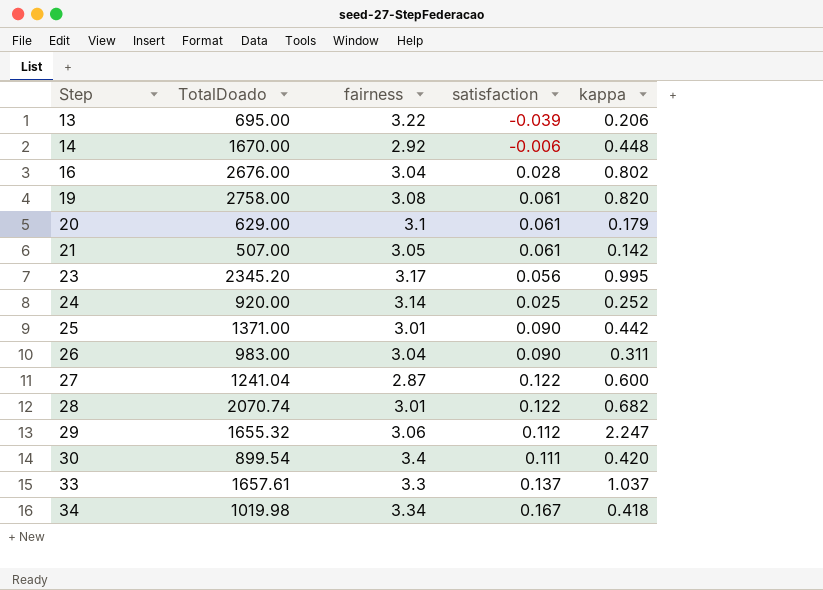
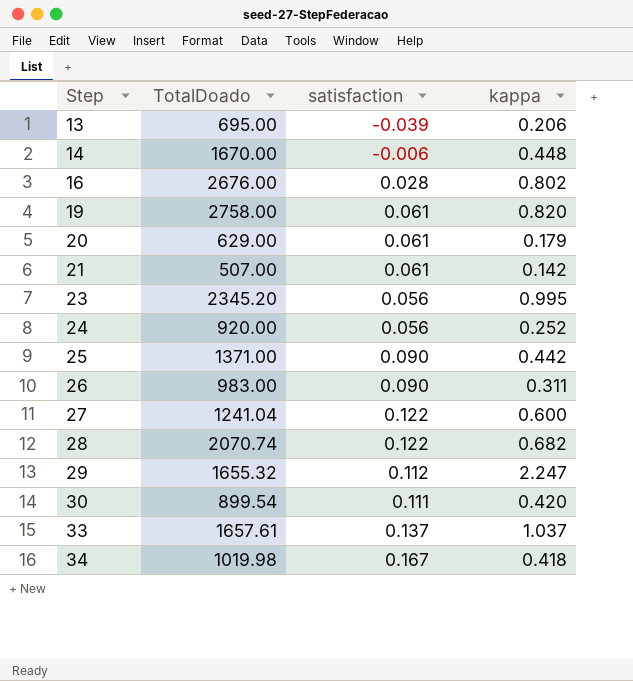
column fairness | position: 3 -> none
24 | satisfaction: 0.025 -> 0.056

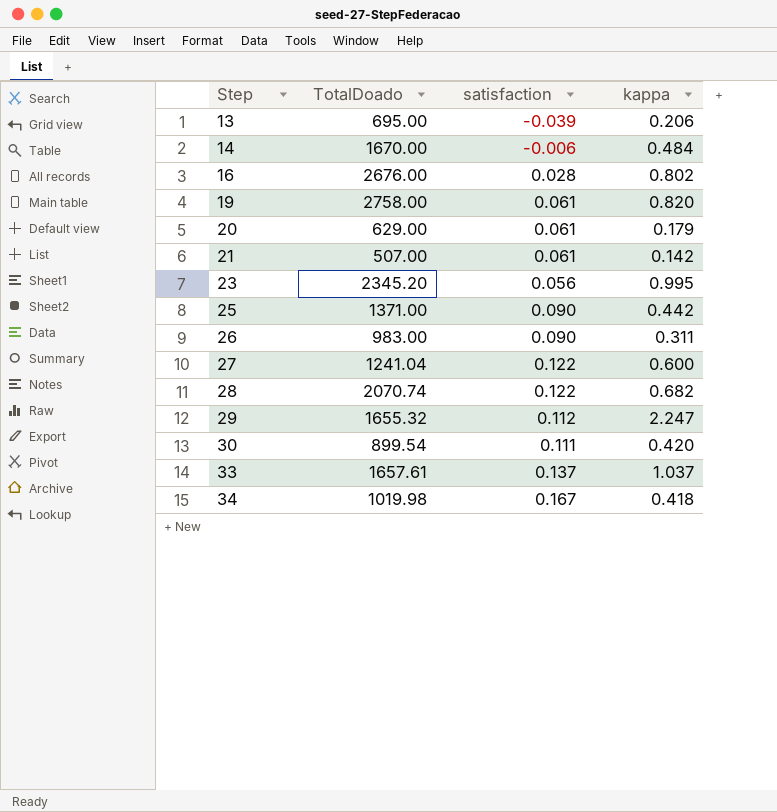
row 24: 920.00 | 0.056 | 0.252 -> none
14 | kappa: 0.448 -> 0.484

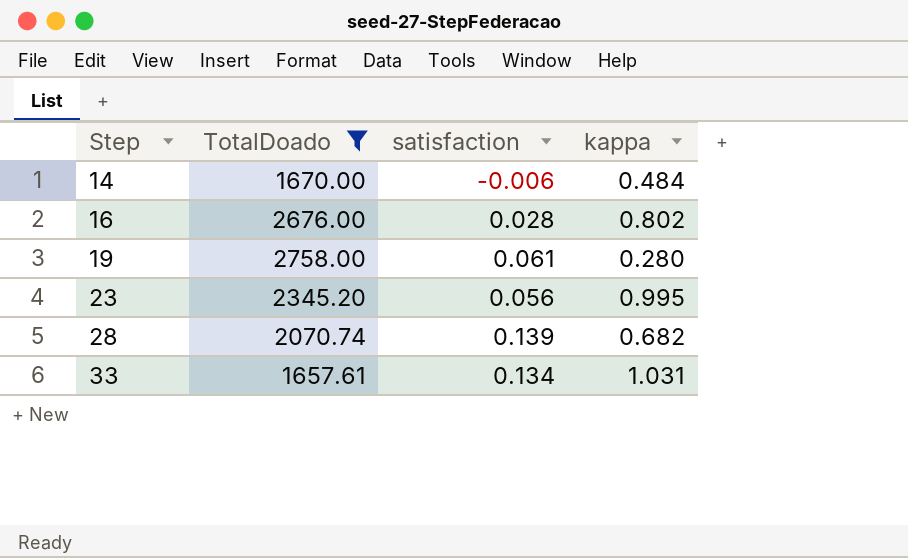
filter: none -> TotalDoado >= 1657.61
19 | kappa: 0.820 -> 0.280
28 | satisfaction: 0.122 -> 0.139
33 | satisfaction: 0.137 -> 0.134
33 | kappa: 1.037 -> 1.031

